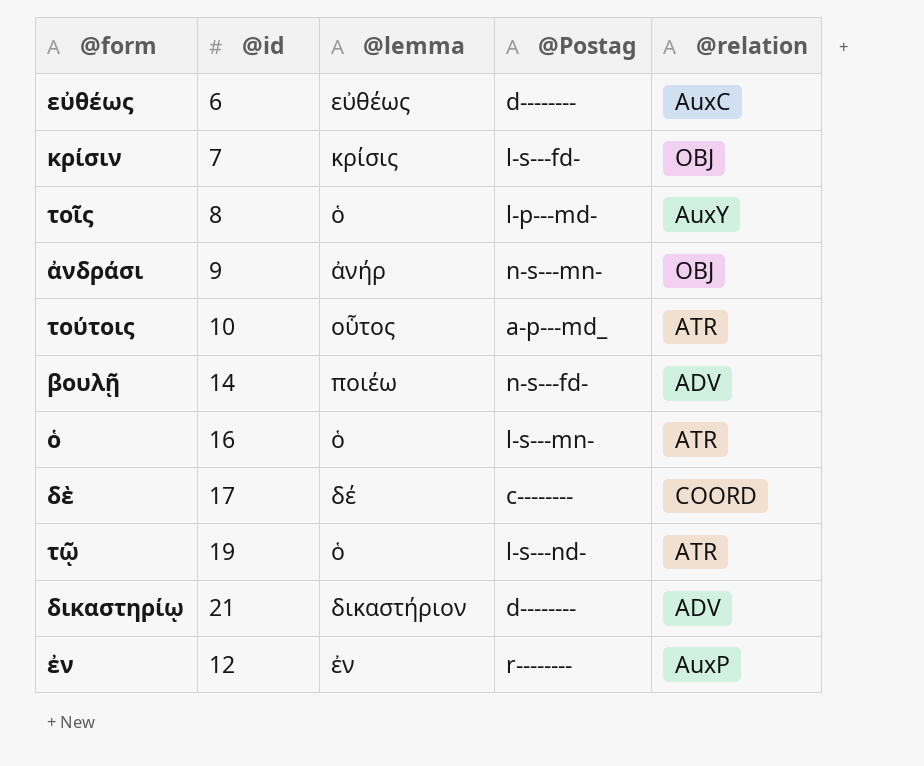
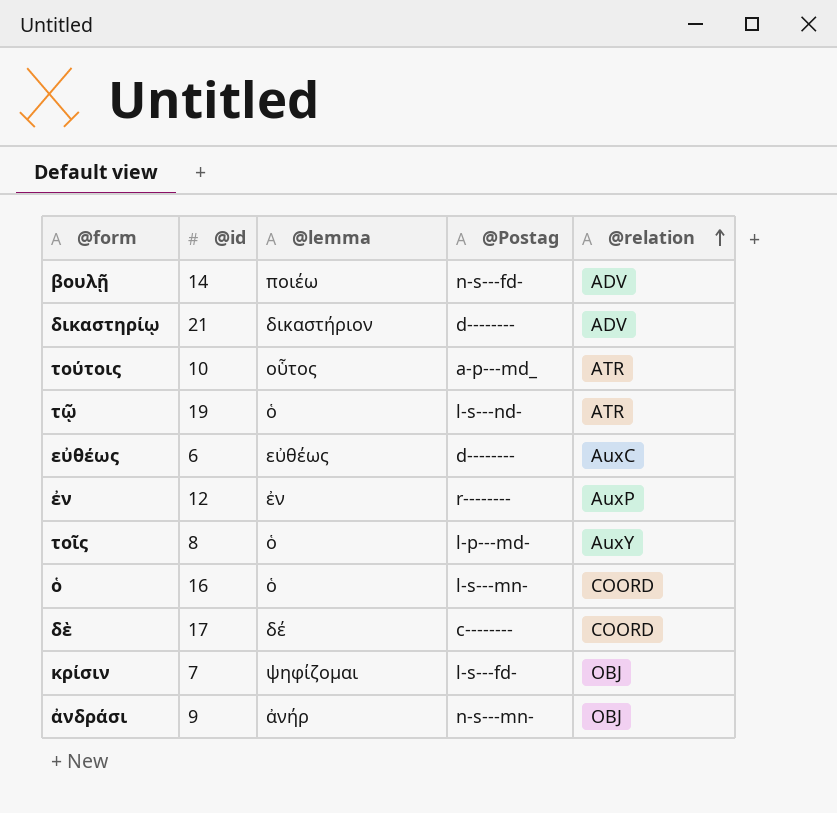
row order: none -> @relation ascending
ὁ | @relation: ATR -> COORD
κρίσιν | @lemma: κρίσις -> ψηφίζομαι

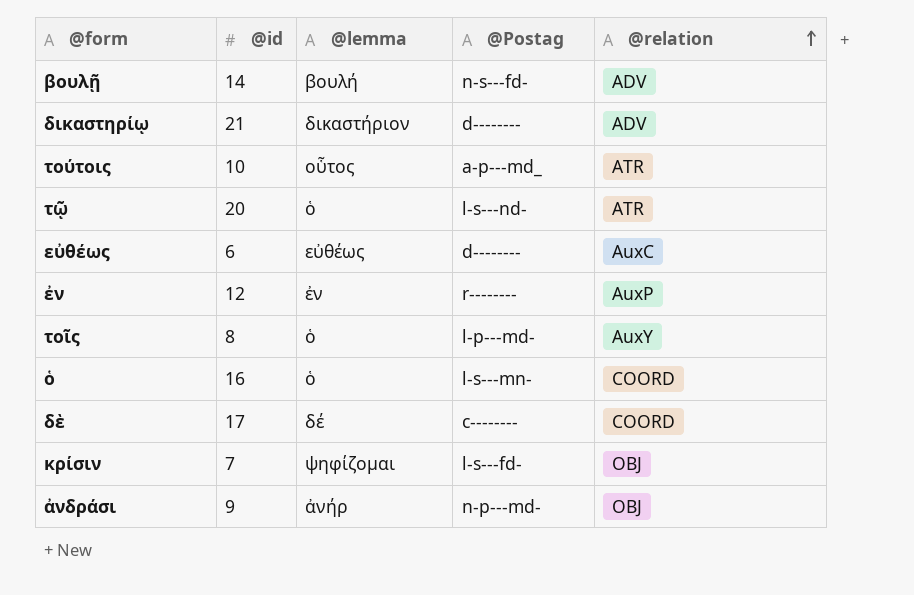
βουλῇ | @lemma: ποιέω -> βουλή
τῷ | @id: 19 -> 20
ἀνδράσι | @Postag: n-s---mn- -> n-p---md-

